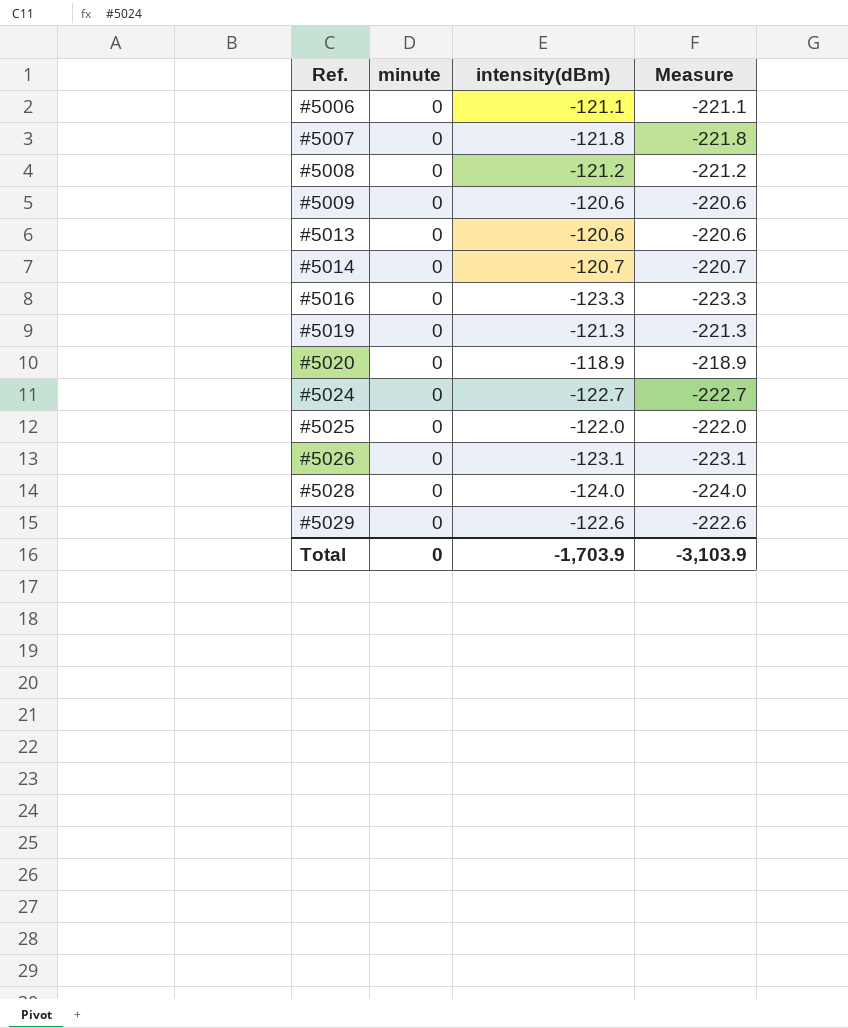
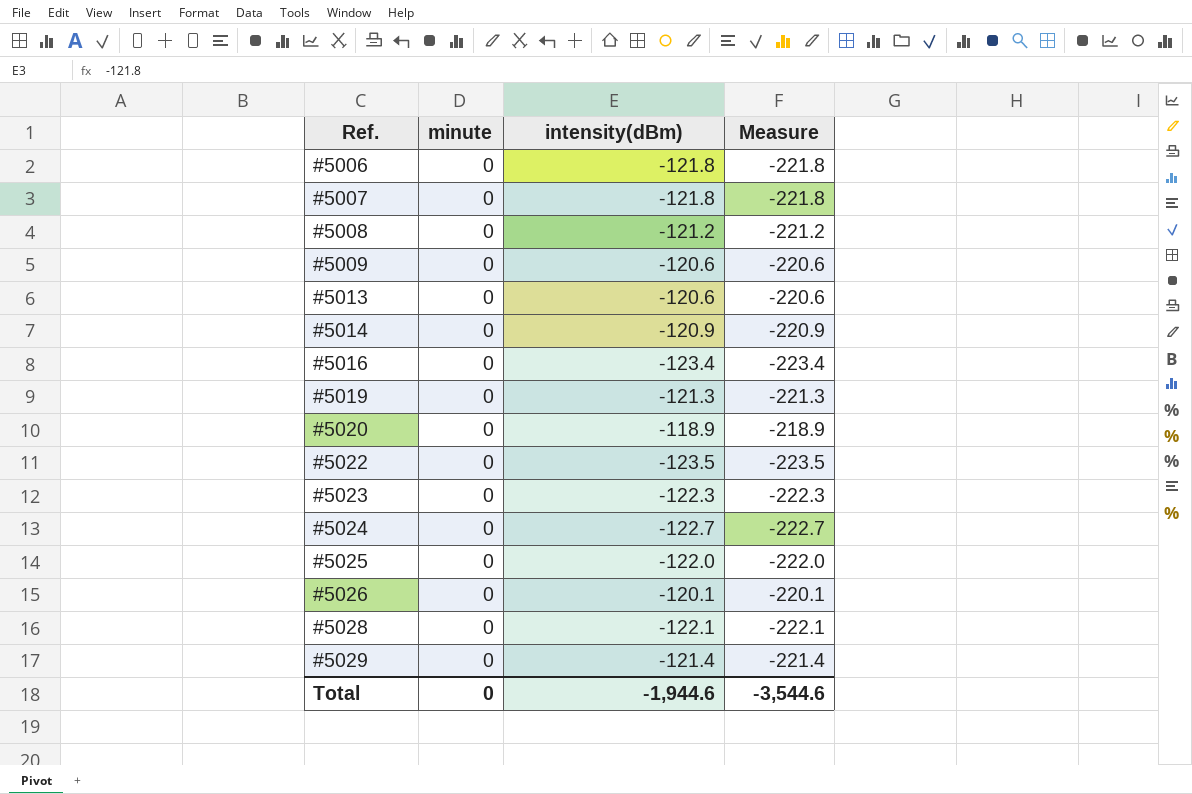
#5006 | intensity(dBm): -121.1 -> -121.8
#5006 | Measure: -221.1 -> -221.8
#5014 | intensity(dBm): -120.7 -> -120.9
#5014 | Measure: -220.7 -> -220.9
#5016 | intensity(dBm): -123.3 -> -123.4
#5016 | Measure: -223.3 -> -223.4
row #5022: none -> 0 | -123.5 | -223.5
row #5023: none -> 0 | -122.3 | -222.3
#5026 | intensity(dBm): -123.1 -> -120.1
#5026 | Measure: -223.1 -> -220.1
#5028 | intensity(dBm): -124.0 -> -122.1
#5028 | Measure: -224.0 -> -222.1
#5029 | intensity(dBm): -122.6 -> -121.4
#5029 | Measure: -222.6 -> -221.4
Total | intensity(dBm): -1,703.9 -> -1,944.6
Total | Measure: -3,103.9 -> -3,544.6

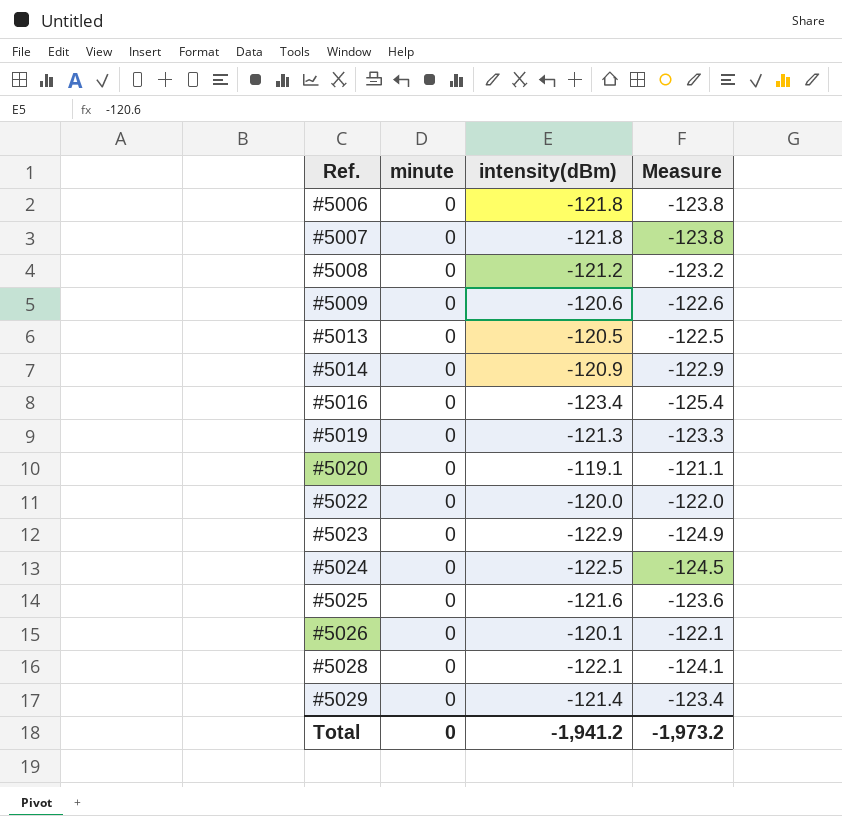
column Measure | formula: [intensity(dBm)] - 100 -> [intensity(dBm)] - 2
#5013 | intensity(dBm): -120.6 -> -120.5
#5020 | intensity(dBm): -118.9 -> -119.1
#5022 | intensity(dBm): -123.5 -> -120.0
#5023 | intensity(dBm): -122.3 -> -122.9
#5024 | intensity(dBm): -122.7 -> -122.5
#5025 | intensity(dBm): -122.0 -> -121.6
Total | intensity(dBm): -1,944.6 -> -1,941.2
Total | Measure: -3,544.6 -> -1,973.2

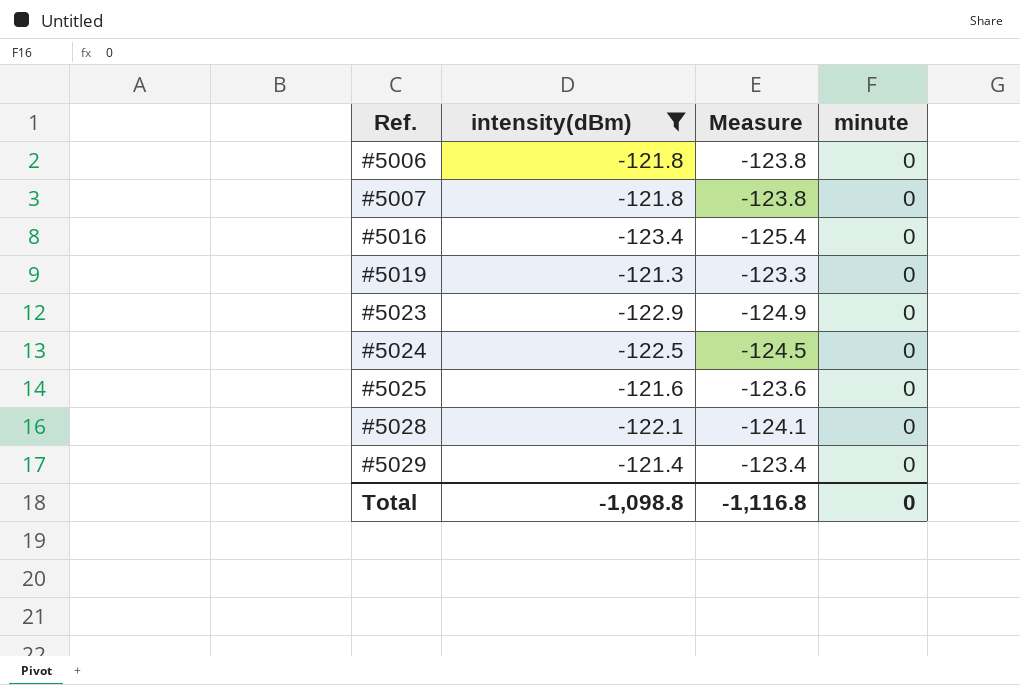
filter: none -> intensity(dBm) <= -121.3
column minute | position: 2 -> 4
Total | intensity(dBm): -1,941.2 -> -1,098.8
Total | Measure: -1,973.2 -> -1,116.8

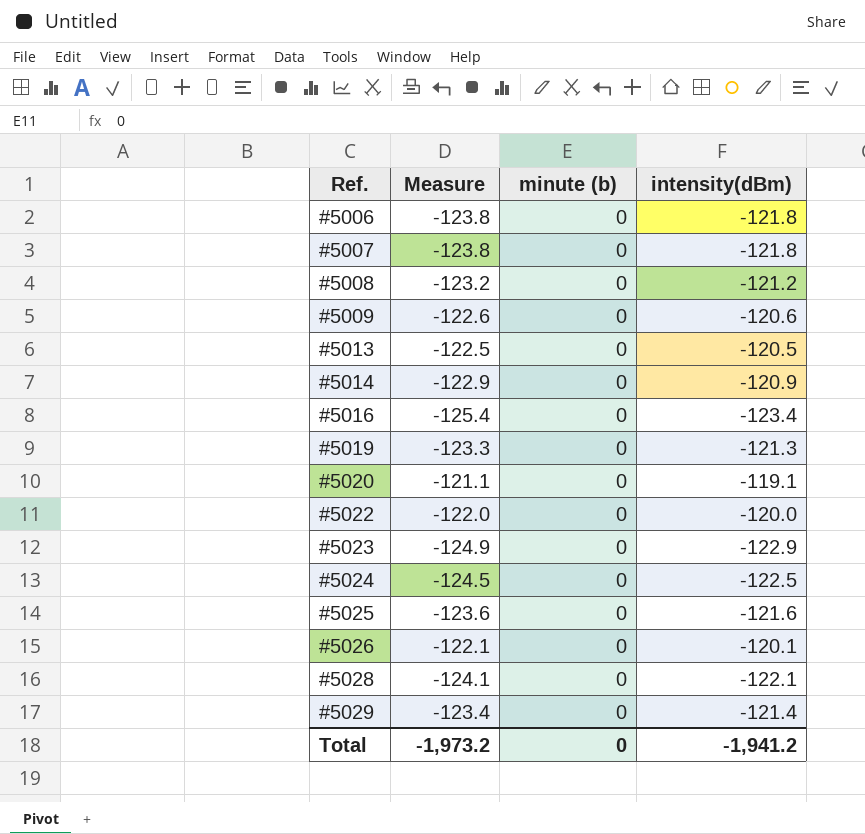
filter: intensity(dBm) <= -121.3 -> none
column name: minute -> minute (b)
column intensity(dBm) | position: 2 -> 4
Total | Measure: -1,116.8 -> -1,973.2
Total | intensity(dBm): -1,098.8 -> -1,941.2

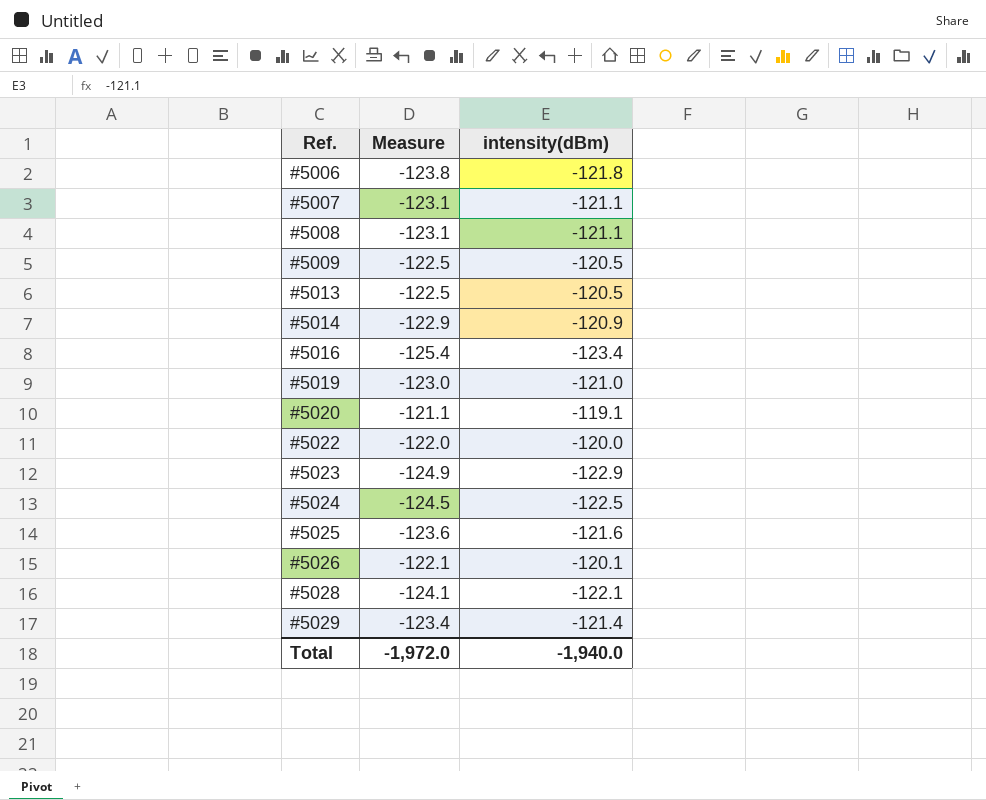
column minute (b) | position: 3 -> none
#5007 | Measure: -123.8 -> -123.1
#5007 | intensity(dBm): -121.8 -> -121.1
#5008 | Measure: -123.2 -> -123.1
#5008 | intensity(dBm): -121.2 -> -121.1
#5009 | Measure: -122.6 -> -122.5
#5009 | intensity(dBm): -120.6 -> -120.5
#5019 | Measure: -123.3 -> -123.0
#5019 | intensity(dBm): -121.3 -> -121.0
Total | Measure: -1,973.2 -> -1,972.0
Total | intensity(dBm): -1,941.2 -> -1,940.0

